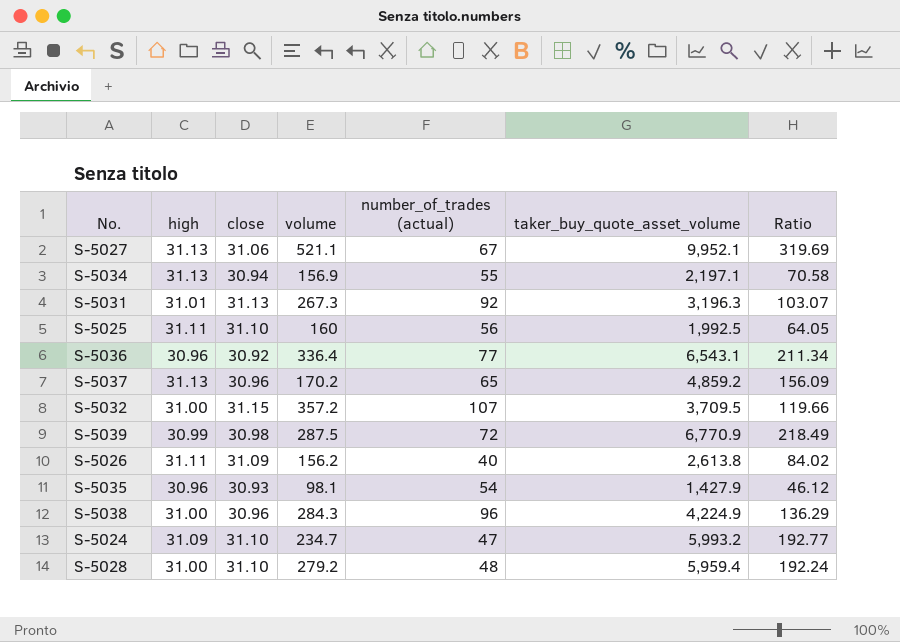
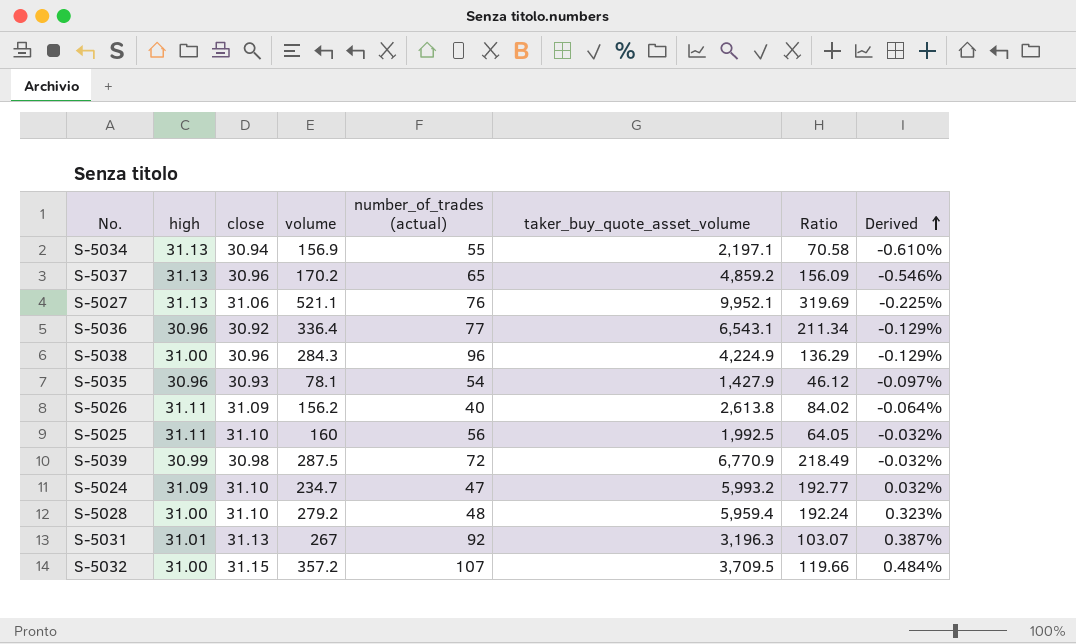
row order: none -> Derived ascending
column Derived | formula: none -> ([close] - [high]) / [high]
S-5027 | number_of_trades (actual): 67 -> 76
S-5035 | volume: 98.1 -> 78.1
S-5031 | volume: 267.3 -> 267

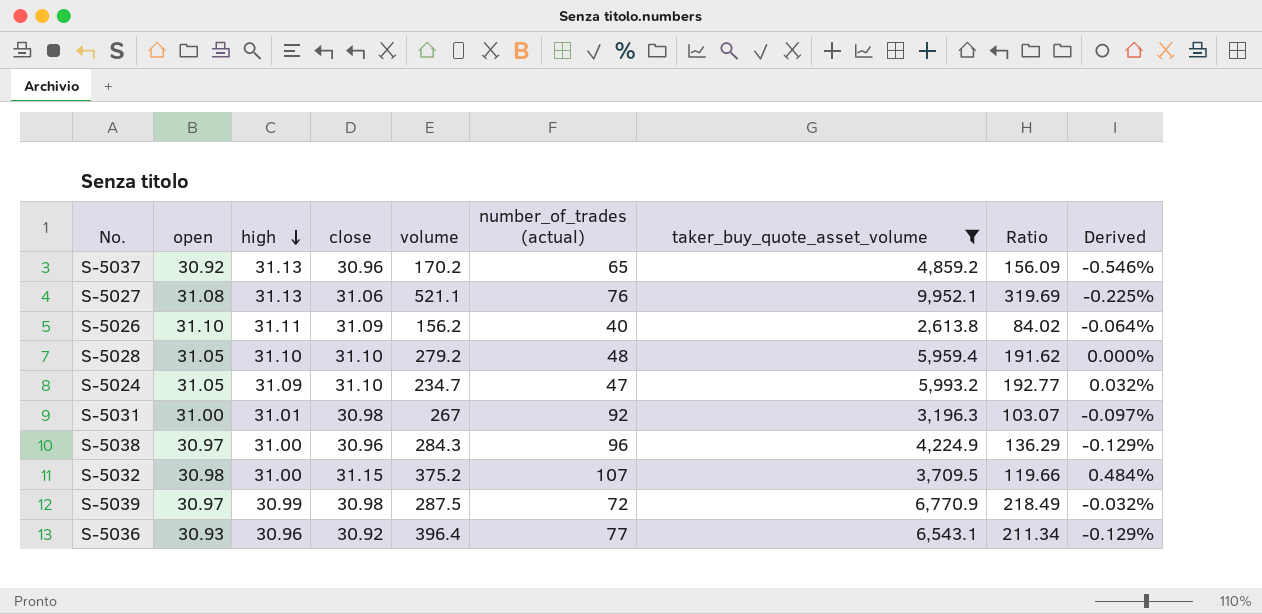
filter: none -> taker_buy_quote_asset_volume >= 2,613.8
row order: Derived ascending -> high descending
column open | position: none -> 2
S-5028 | high: 31.00 -> 31.10
S-5028 | Ratio: 192.24 -> 191.62
S-5028 | Derived: 0.323% -> 0.000%
S-5031 | close: 31.13 -> 30.98
S-5031 | Derived: 0.387% -> -0.097%
S-5032 | volume: 357.2 -> 375.2
S-5036 | volume: 336.4 -> 396.4

